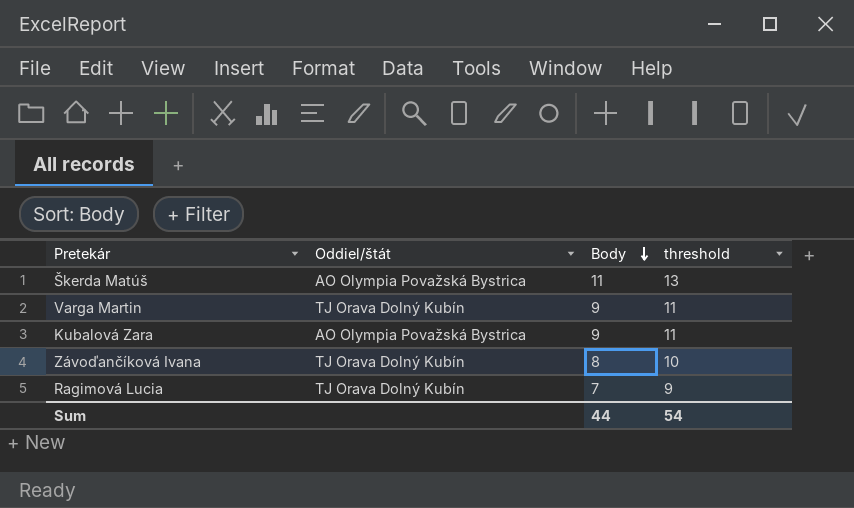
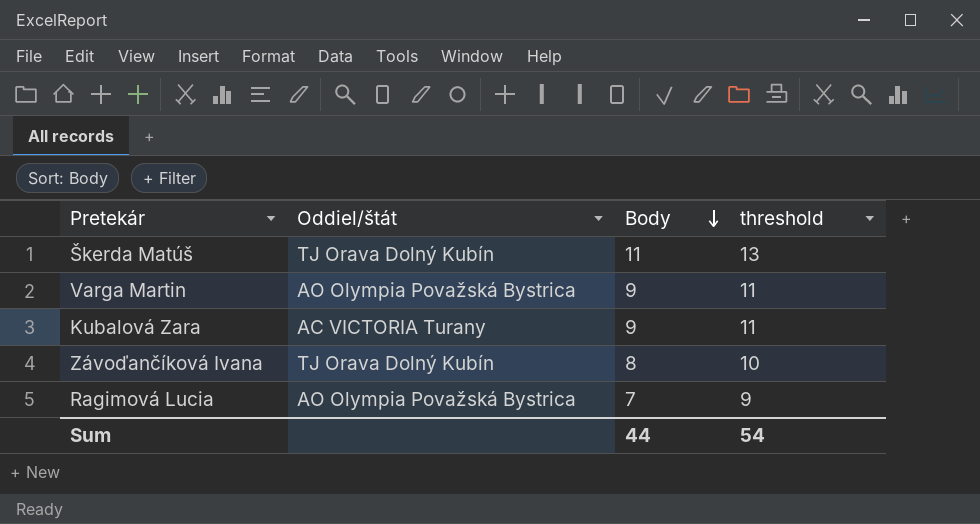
Škerda Matúš | Oddiel/štát: AO Olympia Považská Bystrica -> TJ Orava Dolný Kubín
Varga Martin | Oddiel/štát: TJ Orava Dolný Kubín -> AO Olympia Považská Bystrica
Kubalová Zara | Oddiel/štát: AO Olympia Považská Bystrica -> AC VICTORIA Turany
Ragimová Lucia | Oddiel/štát: TJ Orava Dolný Kubín -> AO Olympia Považská Bystrica

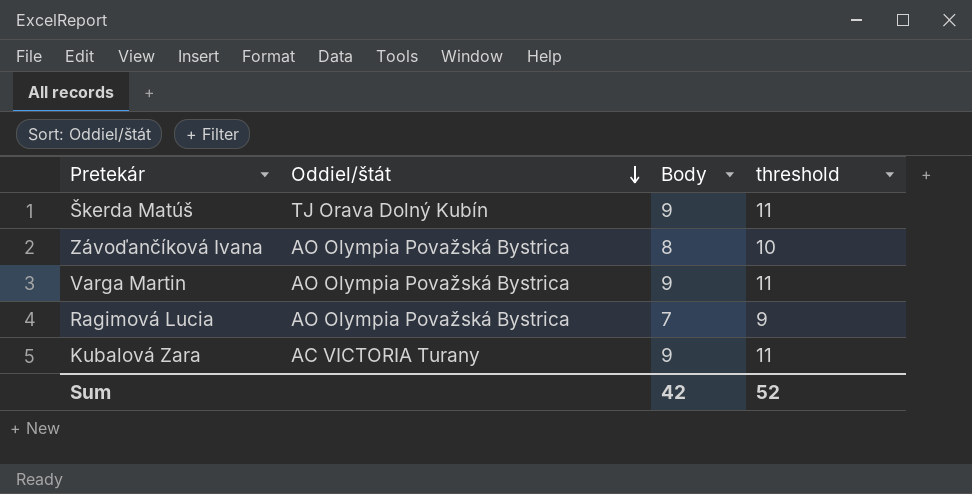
row order: Body descending -> Oddiel/štát descending
Škerda Matúš | Body: 11 -> 9
Škerda Matúš | threshold: 13 -> 11
Závoďančíková Ivana | Oddiel/štát: TJ Orava Dolný Kubín -> AO Olympia Považská Bystrica
Sum | Body: 44 -> 42
Sum | threshold: 54 -> 52

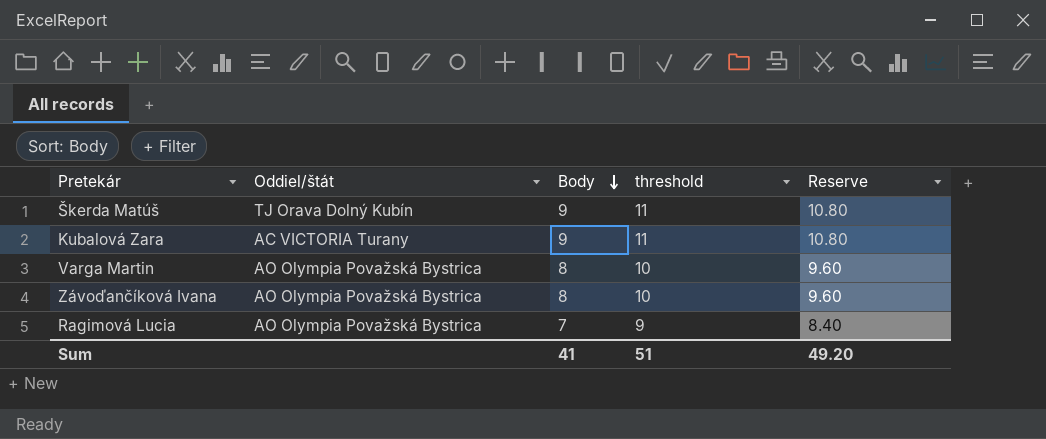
row order: Oddiel/štát descending -> Body descending
column Reserve | formula: none -> [Body] * 1.2
Varga Martin | Body: 9 -> 8
Varga Martin | threshold: 11 -> 10
Sum | Body: 42 -> 41
Sum | threshold: 52 -> 51

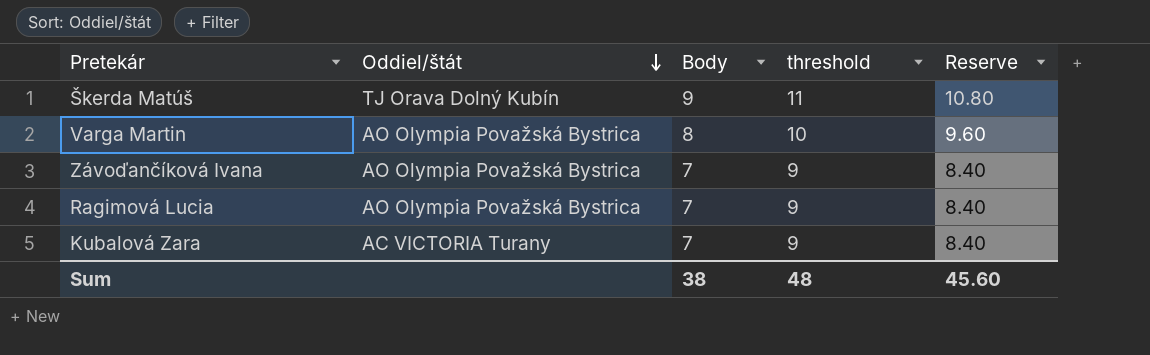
row order: Body descending -> Oddiel/štát descending
Závoďančíková Ivana | Body: 8 -> 7
Závoďančíková Ivana | threshold: 10 -> 9
Závoďančíková Ivana | Reserve: 9.60 -> 8.40
Kubalová Zara | Body: 9 -> 7
Kubalová Zara | threshold: 11 -> 9
Kubalová Zara | Reserve: 10.80 -> 8.40
Sum | Body: 41 -> 38
Sum | threshold: 51 -> 48
Sum | Reserve: 49.20 -> 45.60

